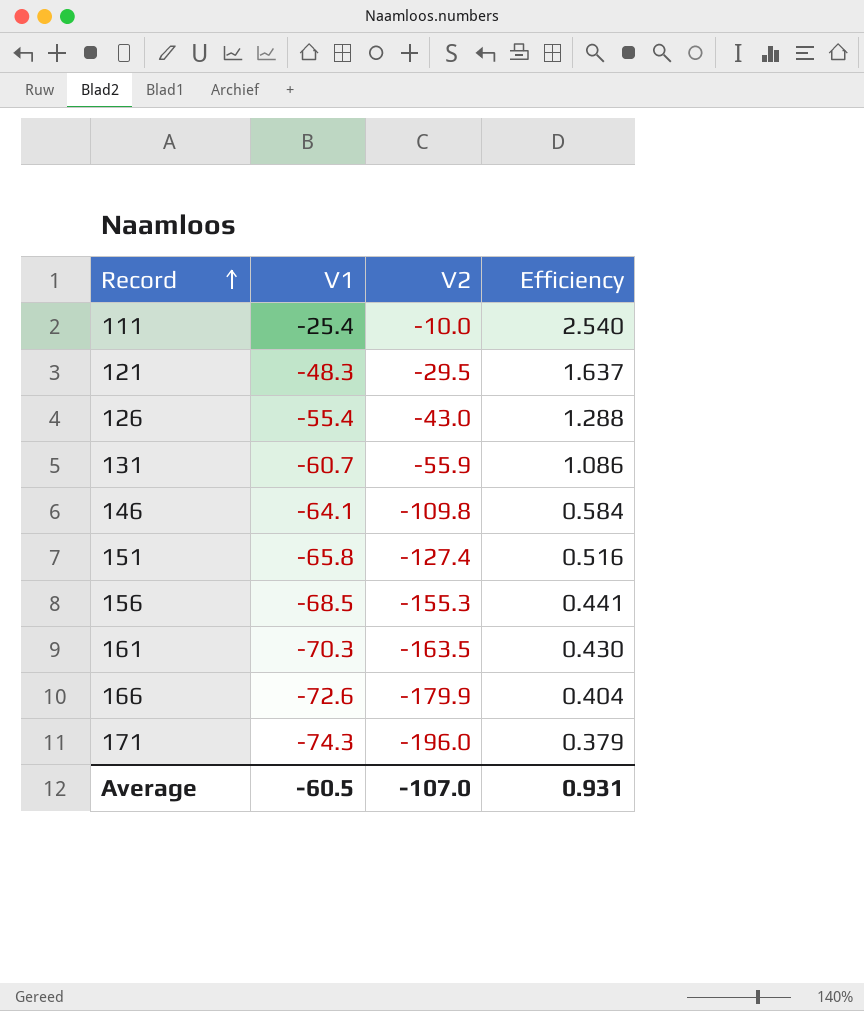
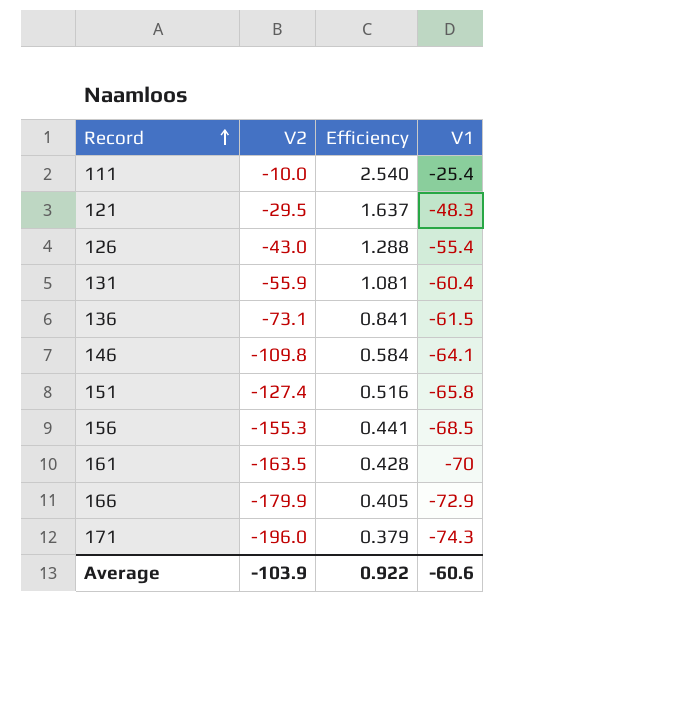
column V1 | position: 2 -> 4
131 | Efficiency: 1.086 -> 1.081
131 | V1: -60.7 -> -60.4
row 136: none -> -73.1 | 0.841 | -61.5
161 | Efficiency: 0.430 -> 0.428
161 | V1: -70.3 -> -70
166 | Efficiency: 0.404 -> 0.405
166 | V1: -72.6 -> -72.9
Average | V2: -107.0 -> -103.9
Average | Efficiency: 0.931 -> 0.922
Average | V1: -60.5 -> -60.6

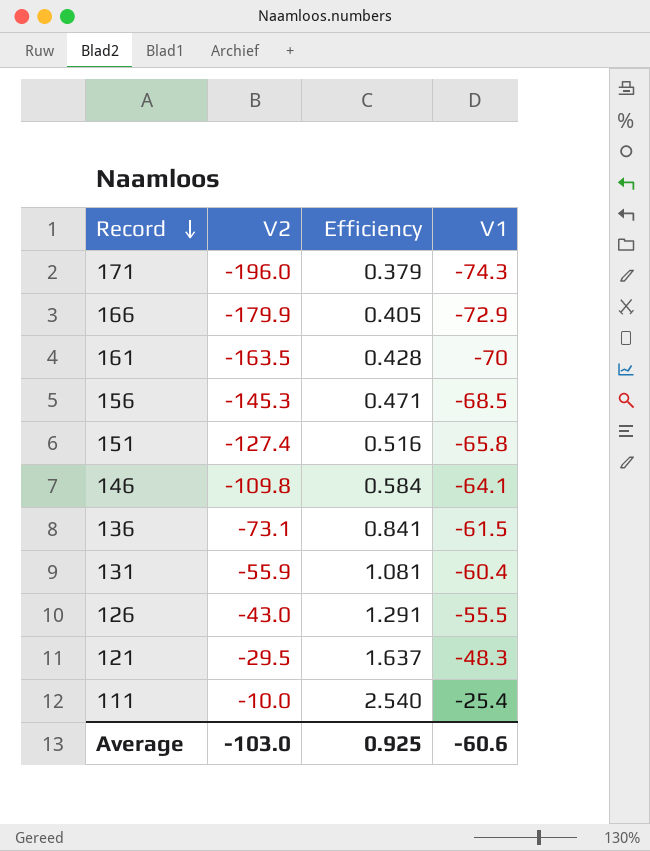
row order: Record ascending -> Record descending
156 | V2: -155.3 -> -145.3
156 | Efficiency: 0.441 -> 0.471
126 | Efficiency: 1.288 -> 1.291
126 | V1: -55.4 -> -55.5
Average | V2: -103.9 -> -103.0
Average | Efficiency: 0.922 -> 0.925

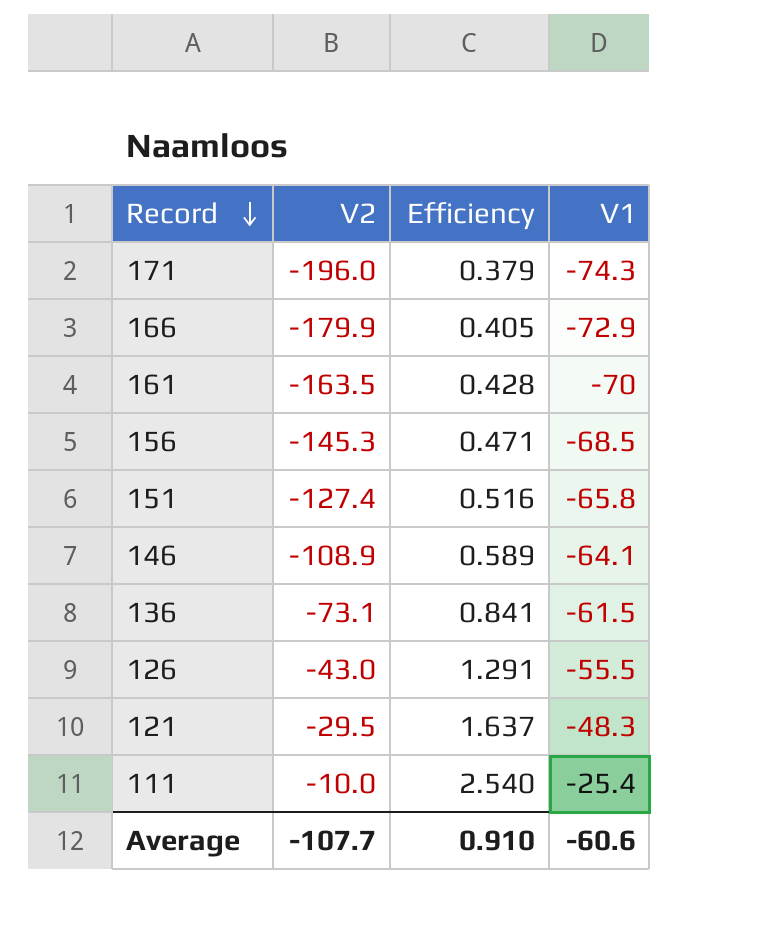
row 131: -55.9 | 1.081 | -60.4 -> none
146 | V2: -109.8 -> -108.9
146 | Efficiency: 0.584 -> 0.589
Average | V2: -103.0 -> -107.7
Average | Efficiency: 0.925 -> 0.910

